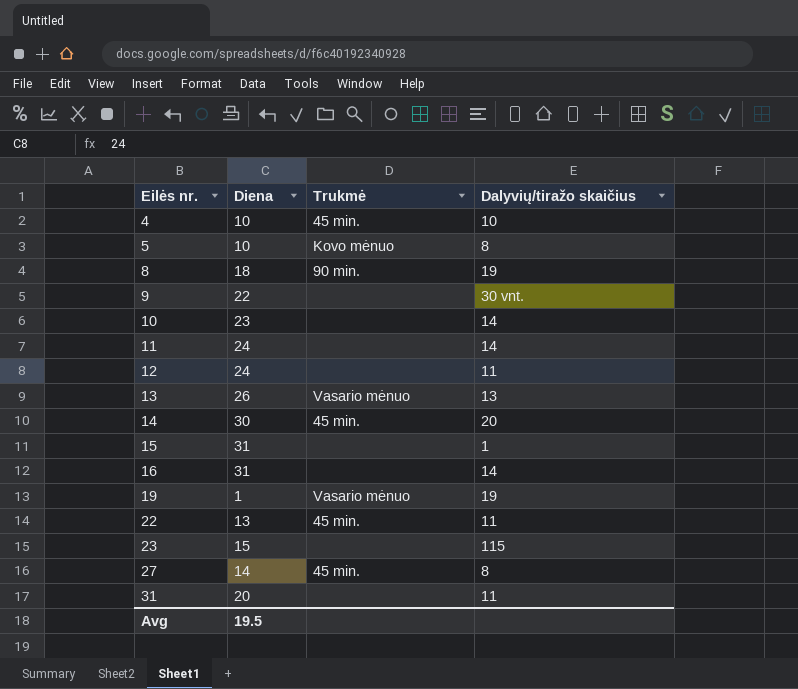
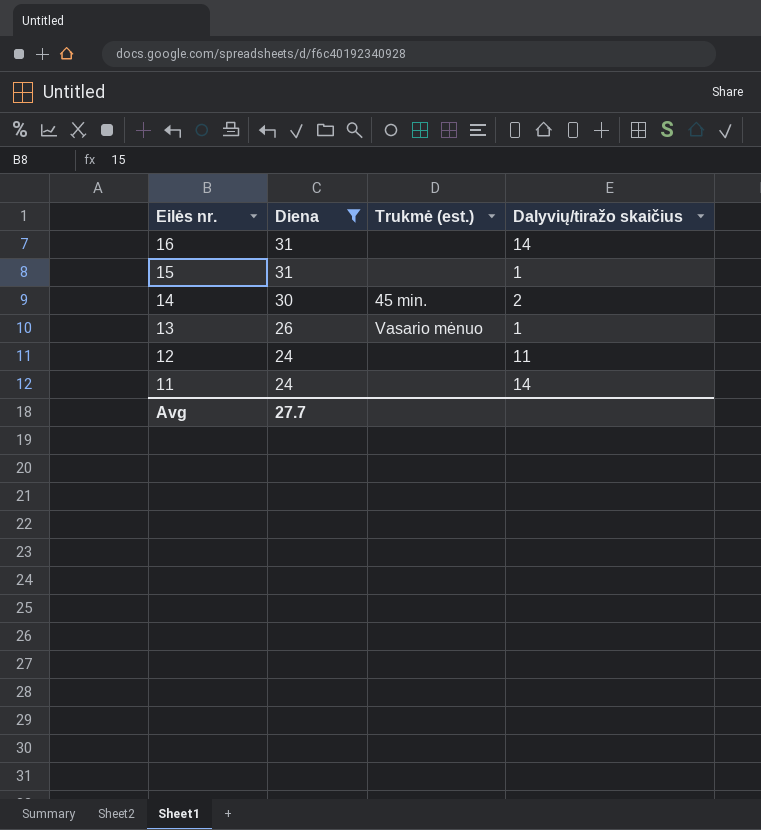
filter: none -> Diena >= 24
row order: Eilės nr. ascending -> Eilės nr. descending
column name: Trukmė -> Trukmė (est.)
14 | Dalyvių/tiražo skaičius: 20 -> 2
13 | Dalyvių/tiražo skaičius: 13 -> 1
Avg | Diena: 19.5 -> 27.7

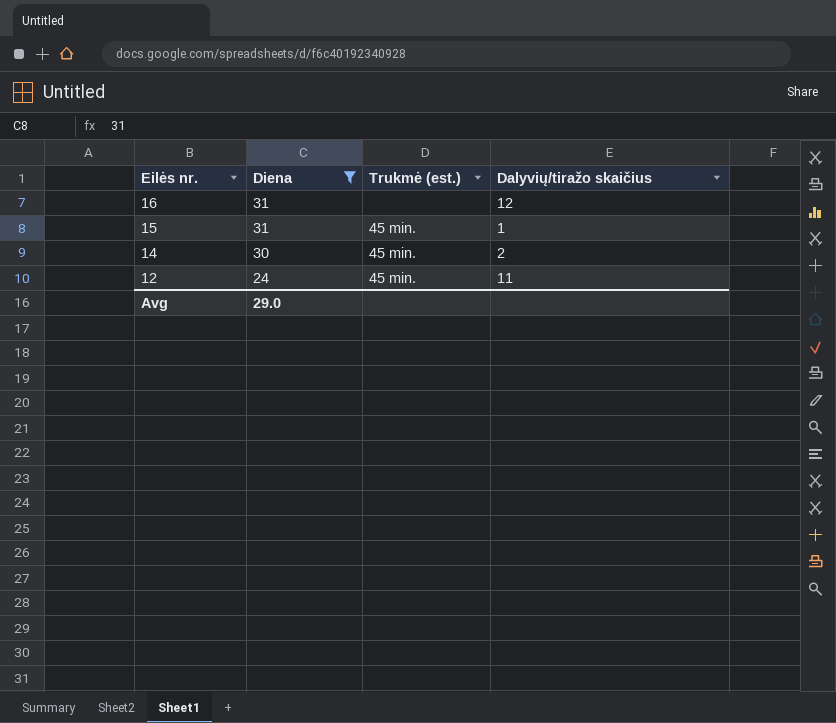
row 13: 26 | Vasario mėnuo | 1 -> none
row 11: 24 | none | 14 -> none
16 | Dalyvių/tiražo skaičius: 14 -> 12
15 | Trukmė (est.): none -> 45 min.
12 | Trukmė (est.): none -> 45 min.
Avg | Diena: 27.7 -> 29.0

